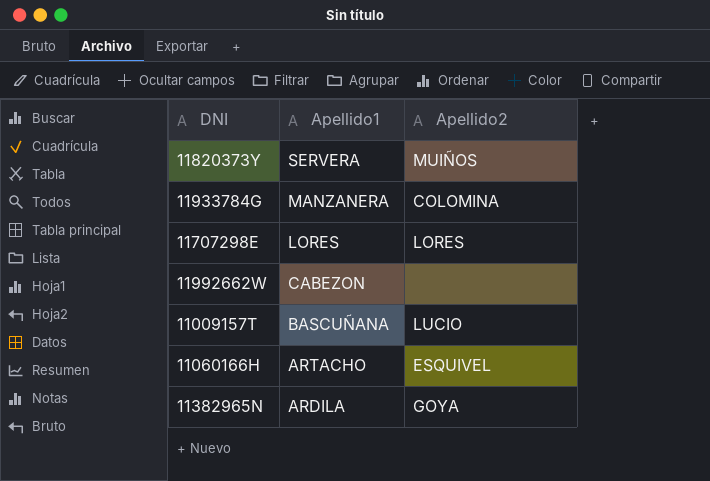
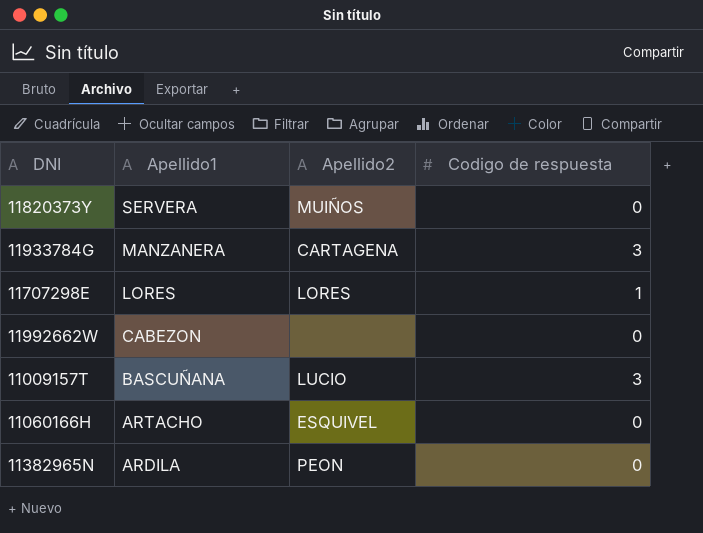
column Codigo de respuesta | position: none -> 4
11933784G | Apellido2: COLOMINA -> CARTAGENA
11382965N | Apellido2: GOYA -> PEON

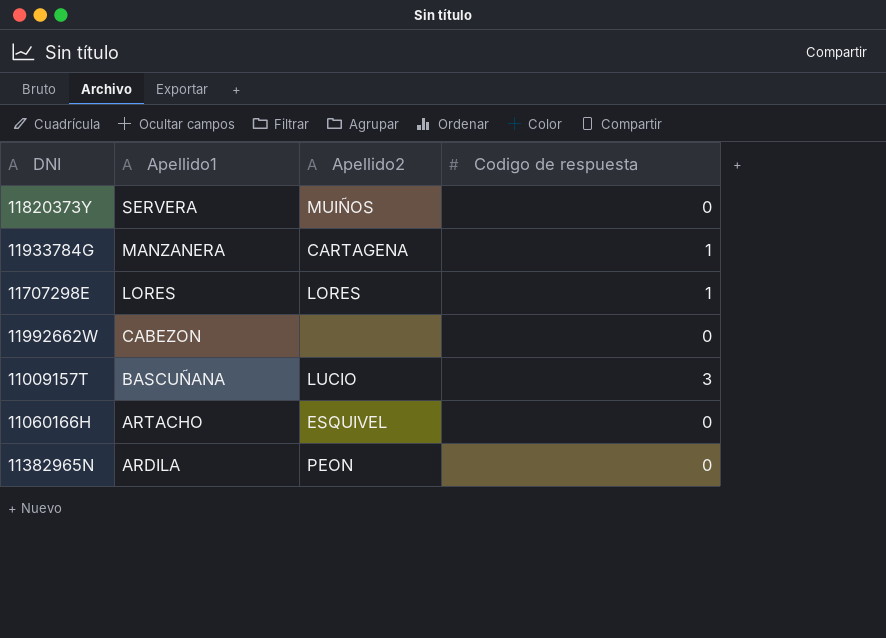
11933784G | Codigo de respuesta: 3 -> 1

